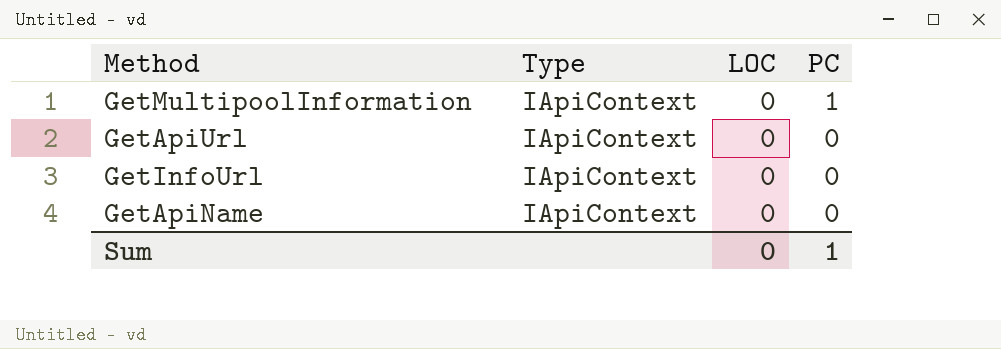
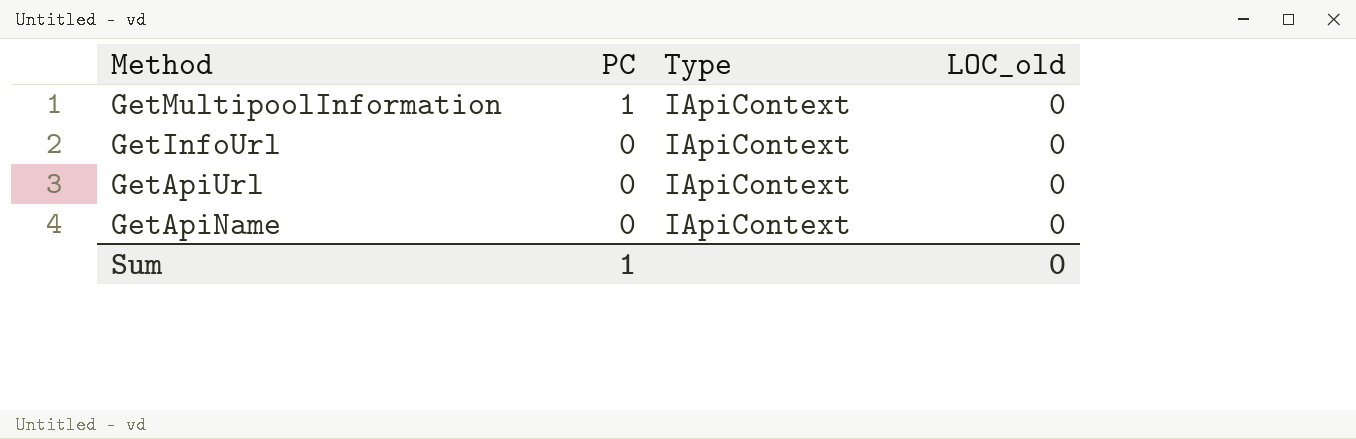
row order: PC descending -> Method descending
column PC | position: 4 -> 2
column name: LOC -> LOC_old

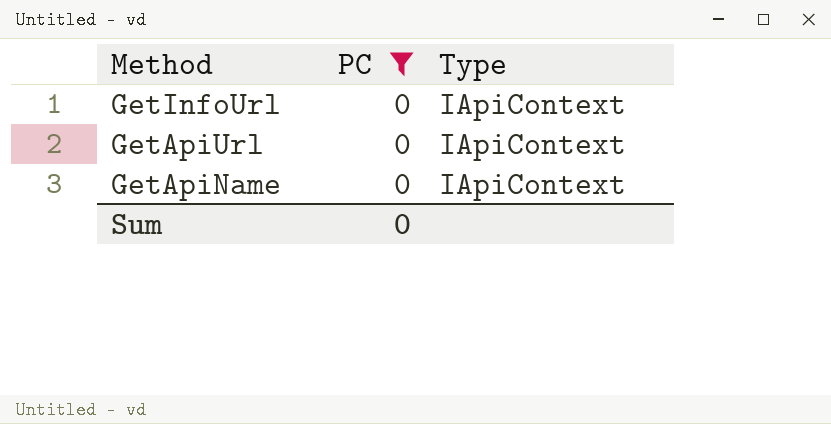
filter: none -> PC = 0
column LOC_old | position: 4 -> none
Sum | PC: 1 -> 0

